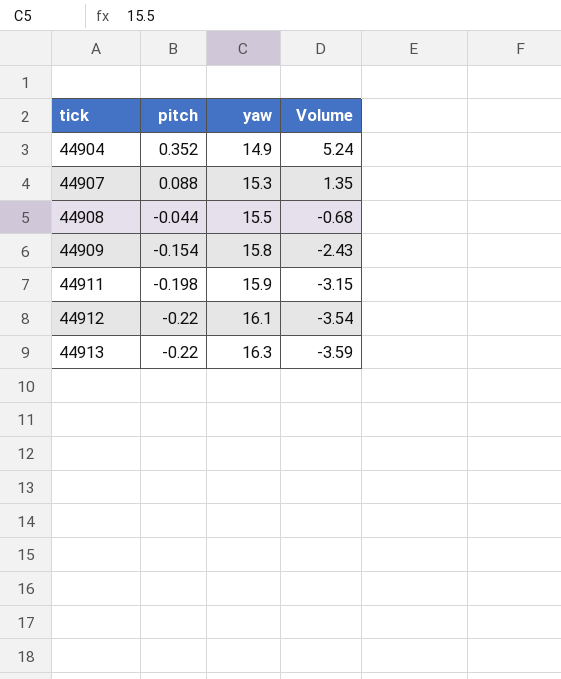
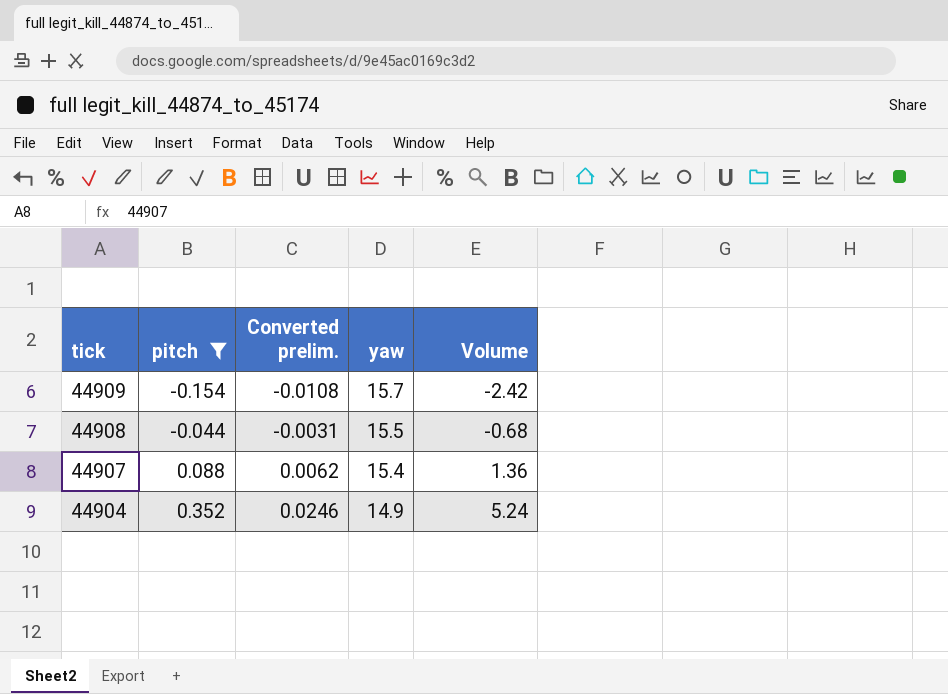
filter: none -> pitch >= -0.154
row order: tick ascending -> tick descending
column Converted prelim. | formula: none -> [pitch] * 0.07
44909 | yaw: 15.8 -> 15.7
44909 | Volume: -2.43 -> -2.42
44907 | yaw: 15.3 -> 15.4
44907 | Volume: 1.35 -> 1.36

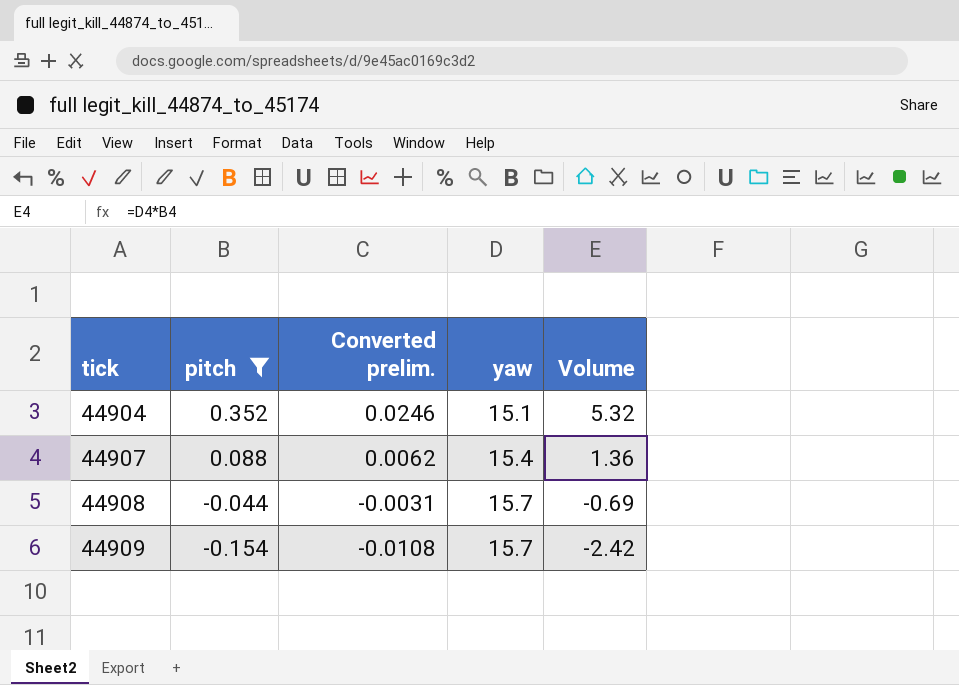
row order: tick descending -> tick ascending
44904 | yaw: 14.9 -> 15.1
44904 | Volume: 5.24 -> 5.32
44908 | yaw: 15.5 -> 15.7
44908 | Volume: -0.68 -> -0.69

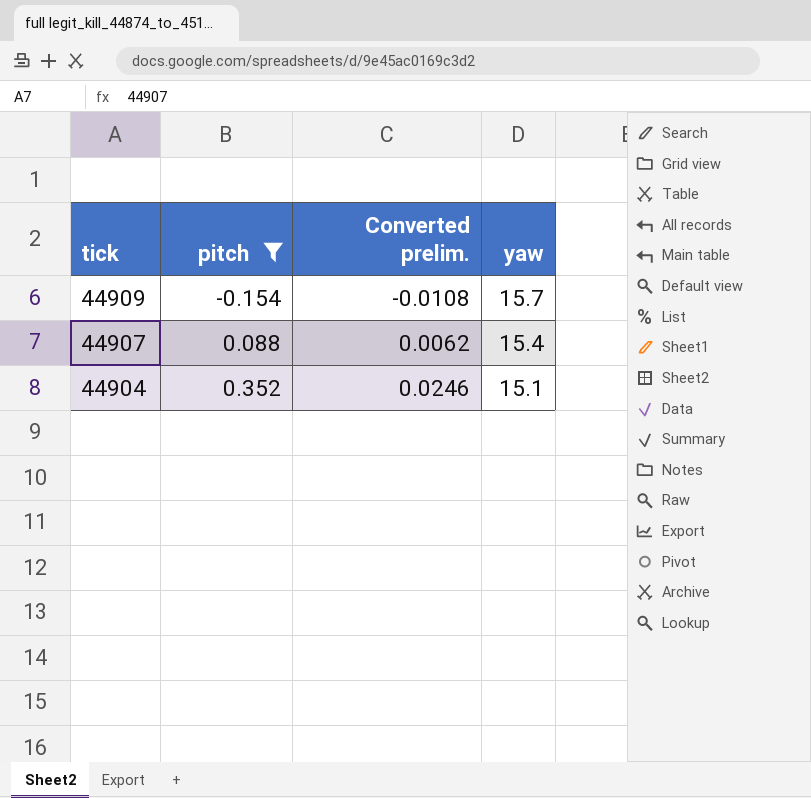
row order: tick ascending -> tick descending
column Volume | formula: [pitch] * [yaw] -> none
row 44908: -0.044 | -0.0031 | 15.7 | -0.69 -> none

